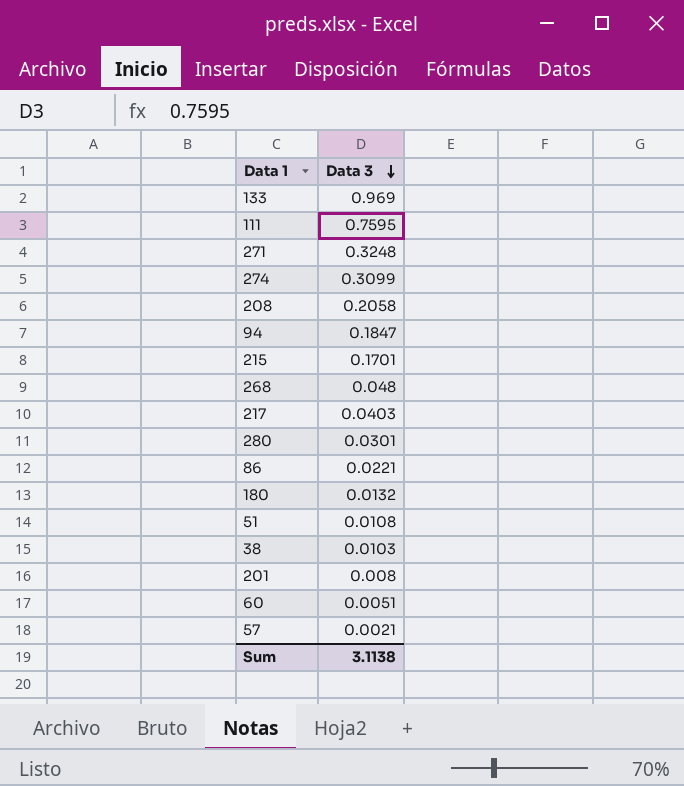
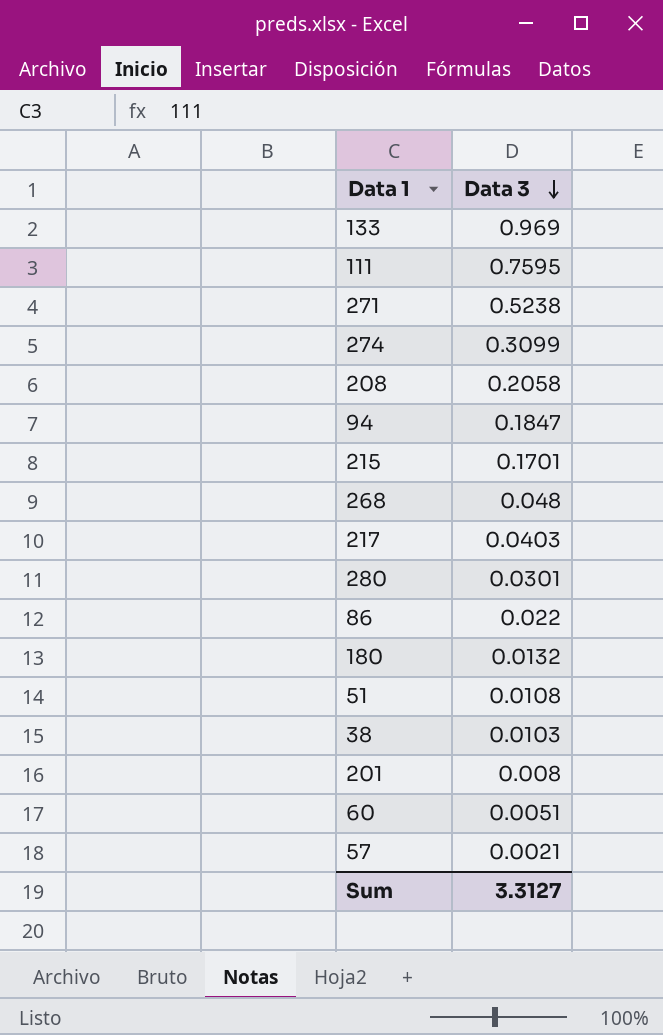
271 | Data 3: 0.3248 -> 0.5238
86 | Data 3: 0.0221 -> 0.022
Sum | Data 3: 3.1138 -> 3.3127

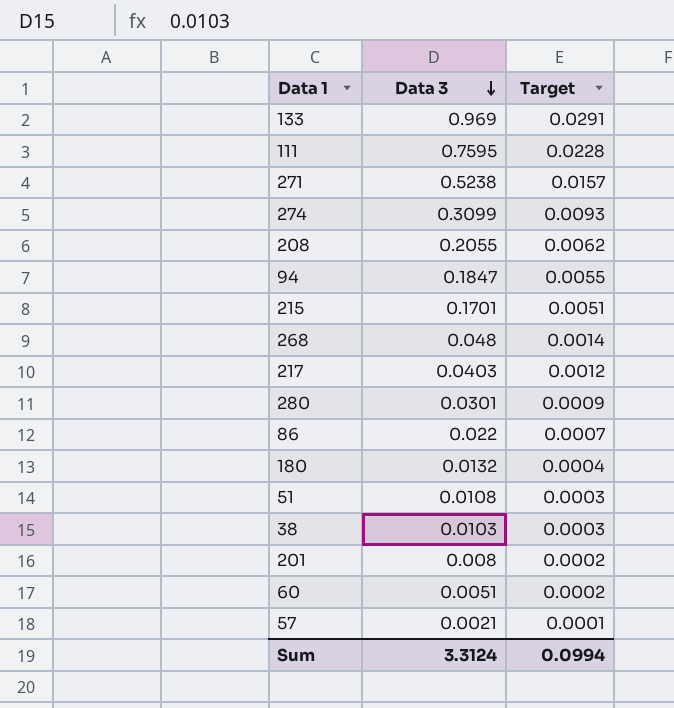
column Target | formula: none -> [Data 3] * 0.03
208 | Data 3: 0.2058 -> 0.2055
Sum | Data 3: 3.3127 -> 3.3124

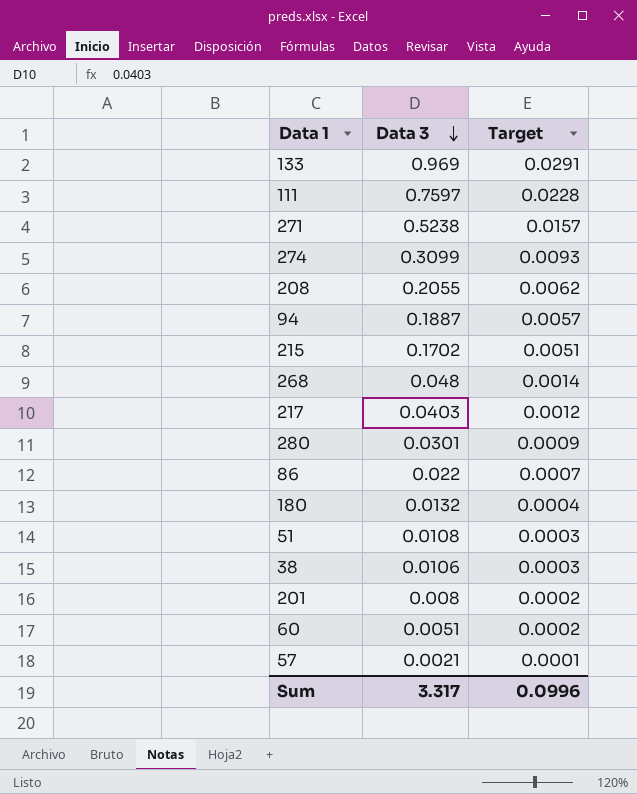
111 | Data 3: 0.7595 -> 0.7597
94 | Data 3: 0.1847 -> 0.1887
94 | Target: 0.0055 -> 0.0057
215 | Data 3: 0.1701 -> 0.1702
38 | Data 3: 0.0103 -> 0.0106
Sum | Data 3: 3.3124 -> 3.317
Sum | Target: 0.0994 -> 0.0996

